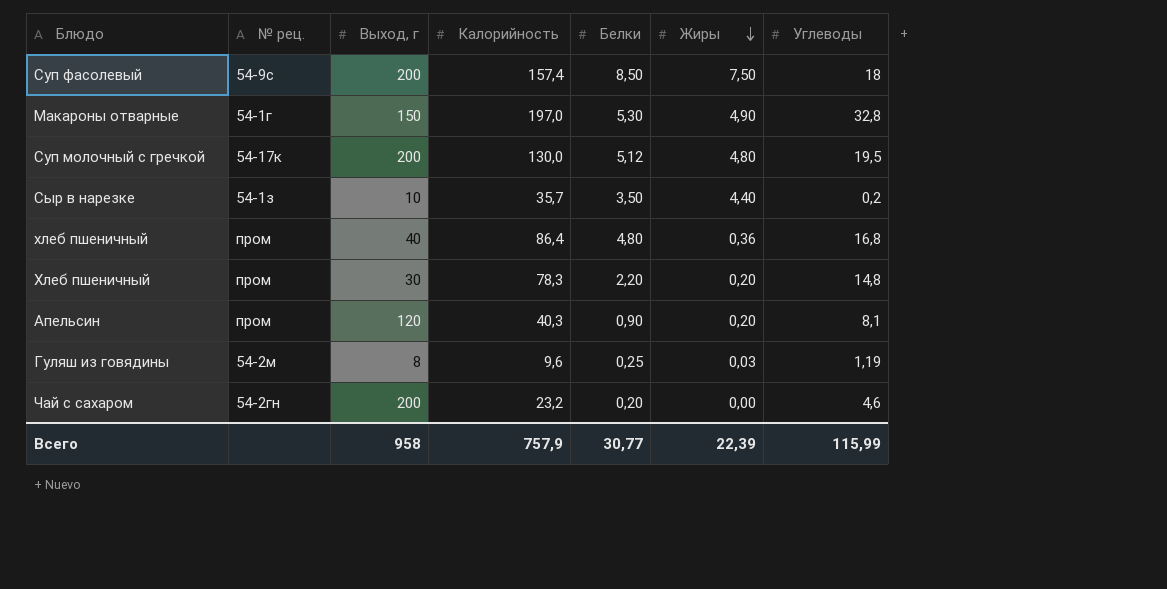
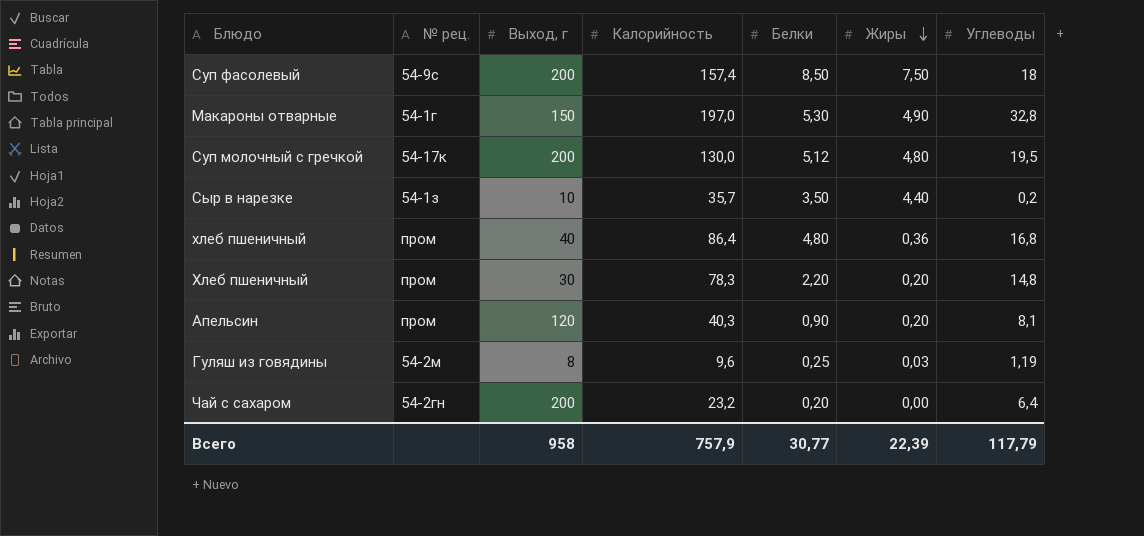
Чай с сахаром | Углеводы: 4,6 -> 6,4
Всего | Углеводы: 115,99 -> 117,79

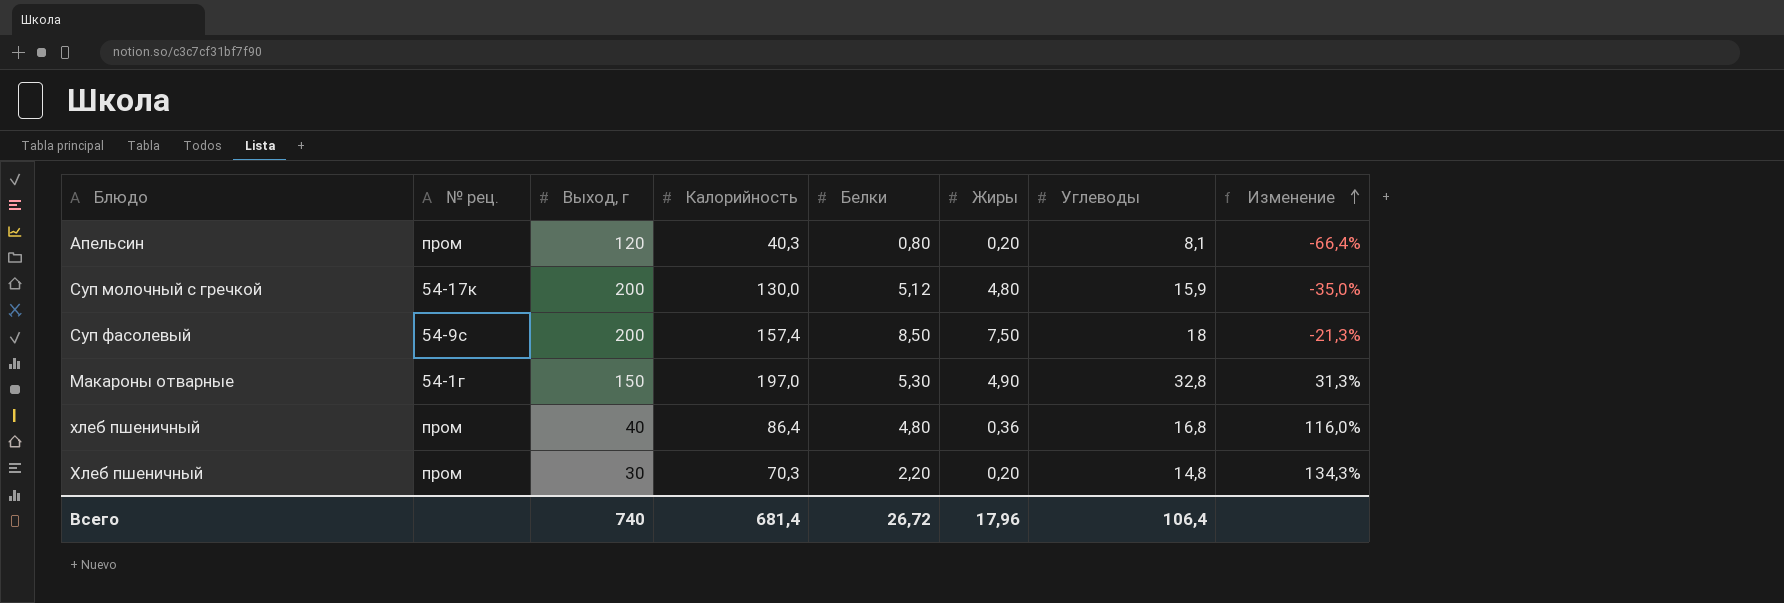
row order: Жиры descending -> Изменение ascending
column Изменение | formula: none -> ([Калорийность] - [Выход, г]) / [Выход, г]
row Сыр в нарезке: 54-1з | 10 | 35,7 | 3,50 | 4,40 | 0,2 -> none
row Гуляш из говядины: 54-2м | 8 | 9,6 | 0,25 | 0,03 | 1,19 -> none
row Чай с сахаром: 54-2гн | 200 | 23,2 | 0,20 | 0,00 | 6,4 -> none
Апельсин | Белки: 0,90 -> 0,80
Суп молочный с гречкой | Углеводы: 19,5 -> 15,9
Хлеб пшеничный | Калорийность: 78,3 -> 70,3
Всего | Выход, г: 958 -> 740
Всего | Калорийность: 757,9 -> 681,4
Всего | Белки: 30,77 -> 26,72
Всего | Жиры: 22,39 -> 17,96
Всего | Углеводы: 117,79 -> 106,4

